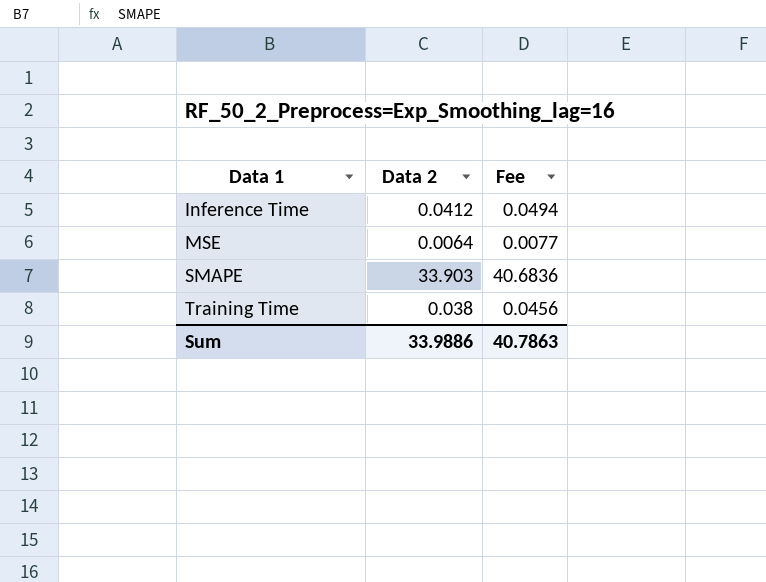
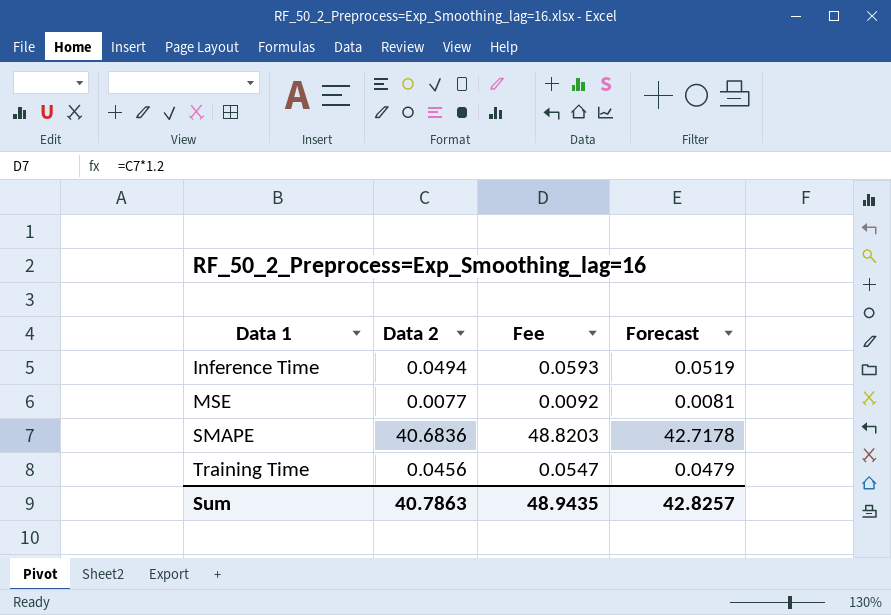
column Forecast | formula: none -> [Data 2] * 1.05
Inference Time | Data 2: 0.0412 -> 0.0494
Inference Time | Fee: 0.0494 -> 0.0593
MSE | Data 2: 0.0064 -> 0.0077
MSE | Fee: 0.0077 -> 0.0092
SMAPE | Data 2: 33.903 -> 40.6836
SMAPE | Fee: 40.6836 -> 48.8203
Training Time | Data 2: 0.038 -> 0.0456
Training Time | Fee: 0.0456 -> 0.0547
Sum | Data 2: 33.9886 -> 40.7863
Sum | Fee: 40.7863 -> 48.9435

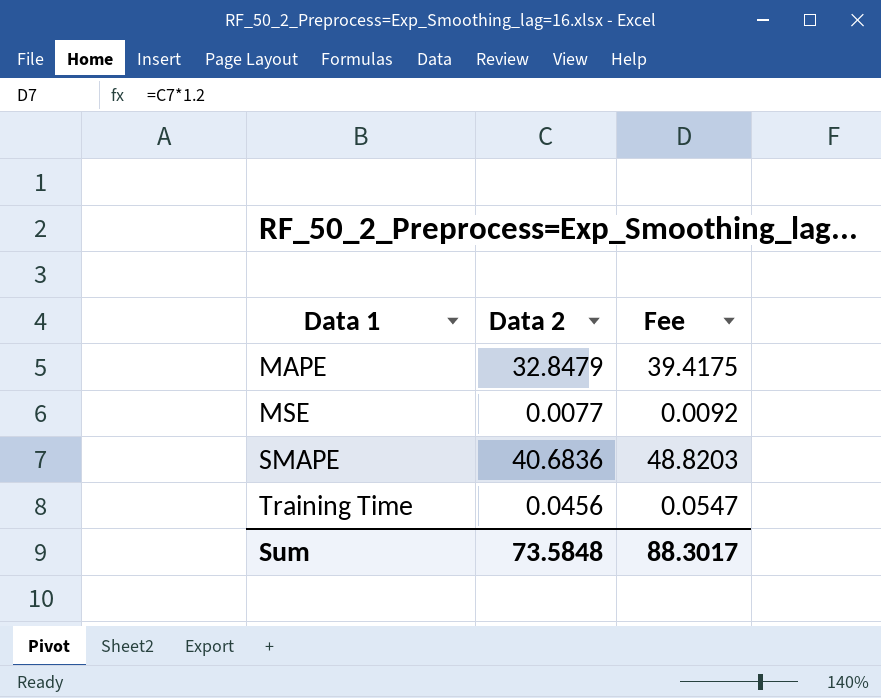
column Forecast | formula: [Data 2] * 1.05 -> none
row Inference Time: 0.0494 | 0.0593 | 0.0519 -> none
row MAPE: none -> 32.8479 | 39.4175
Sum | Data 2: 40.7863 -> 73.5848
Sum | Fee: 48.9435 -> 88.3017

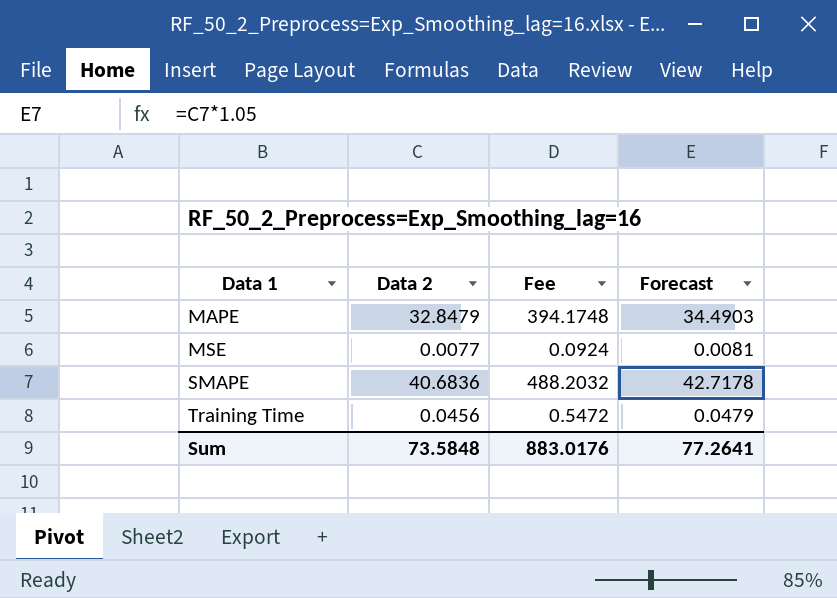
column Fee | formula: [Data 2] * 1.2 -> [Data 2] * 12
column Forecast | formula: none -> [Data 2] * 1.05
Sum | Fee: 88.3017 -> 883.0176

